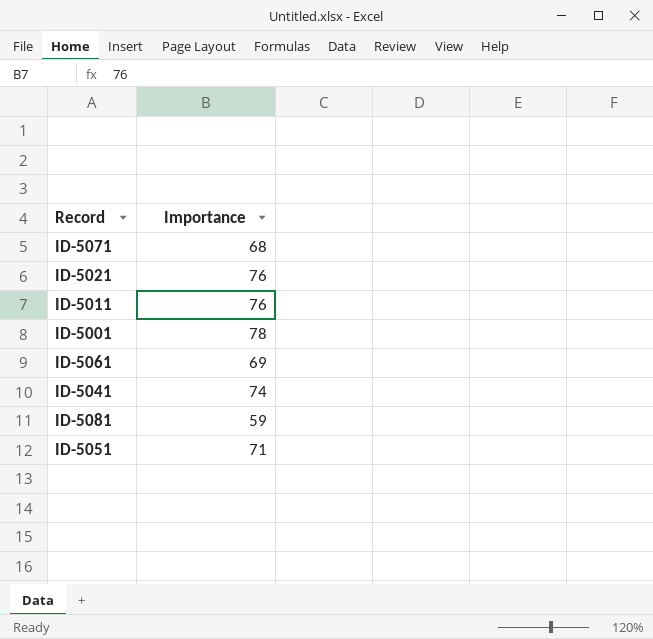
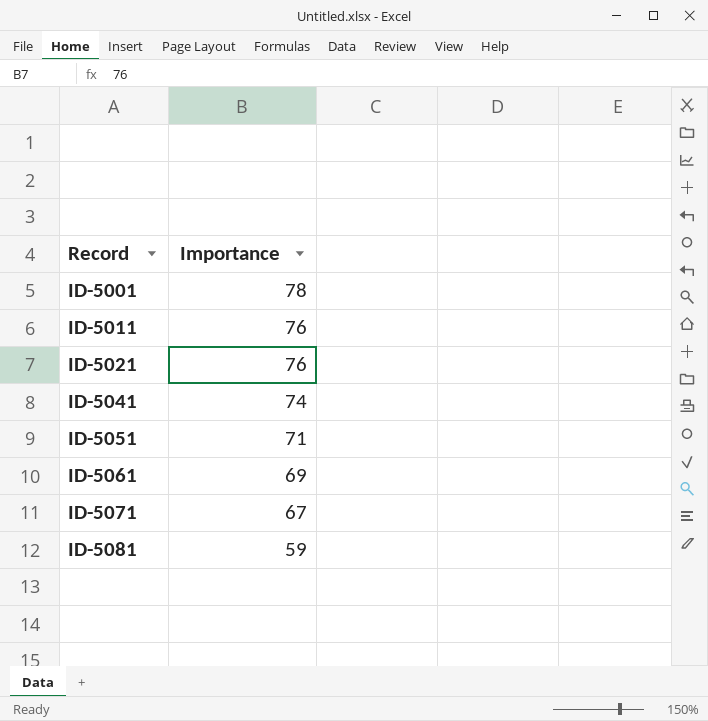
row order: none -> Record ascending
ID-5071 | Importance: 68 -> 67

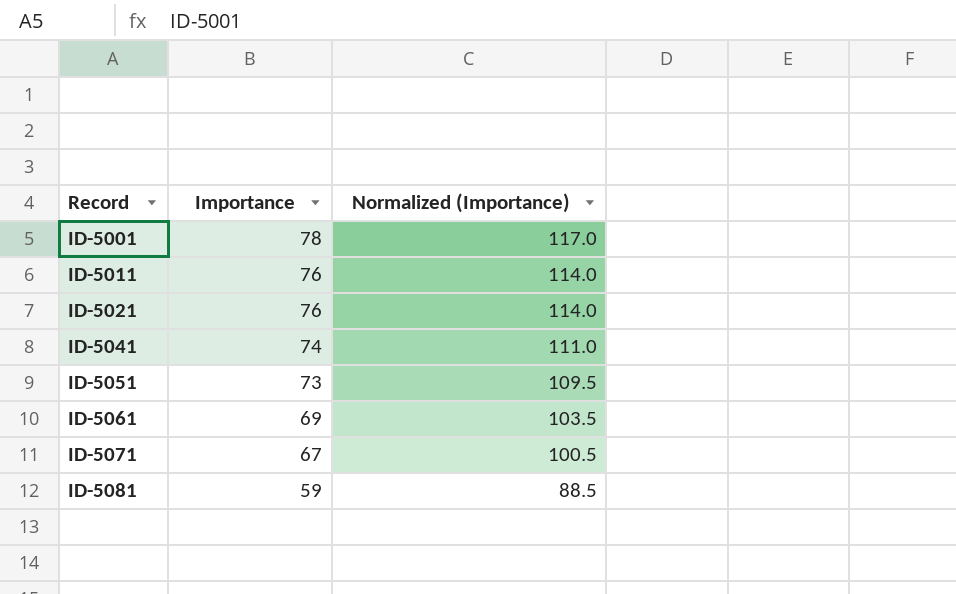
column Normalized (Importance) | formula: none -> [Importance] * 1.5
ID-5051 | Importance: 71 -> 73

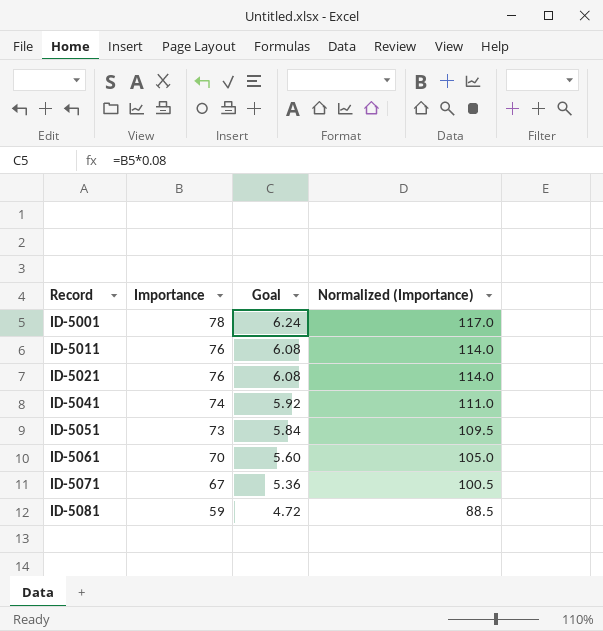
column Goal | formula: none -> [Importance] * 0.08
ID-5061 | Importance: 69 -> 70
ID-5061 | Normalized (Importance): 103.5 -> 105.0

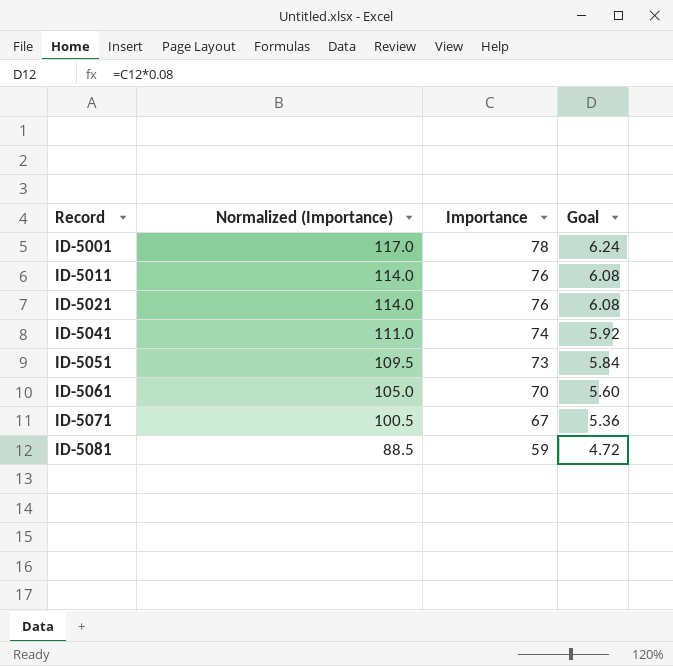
column Normalized (Importance) | position: 4 -> 2

